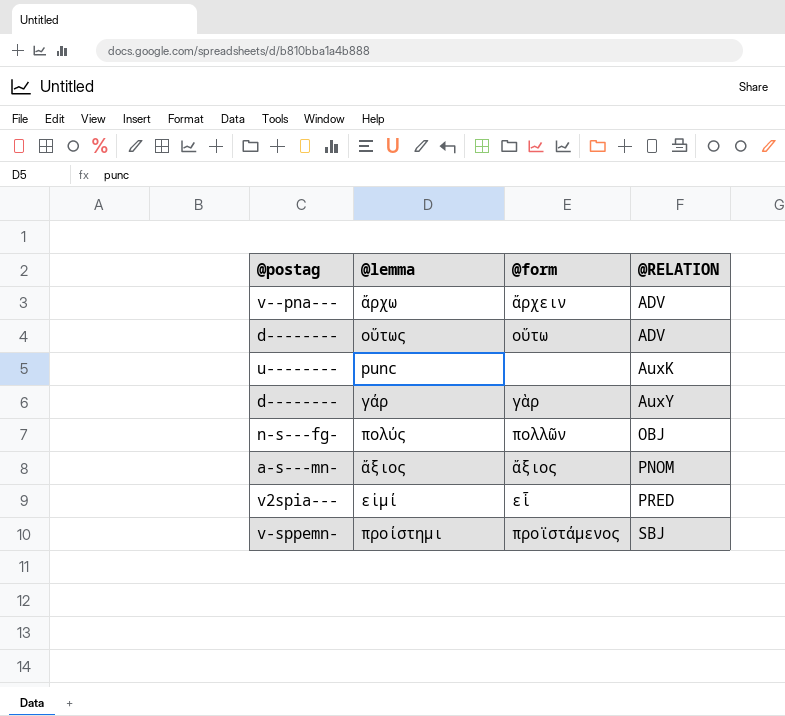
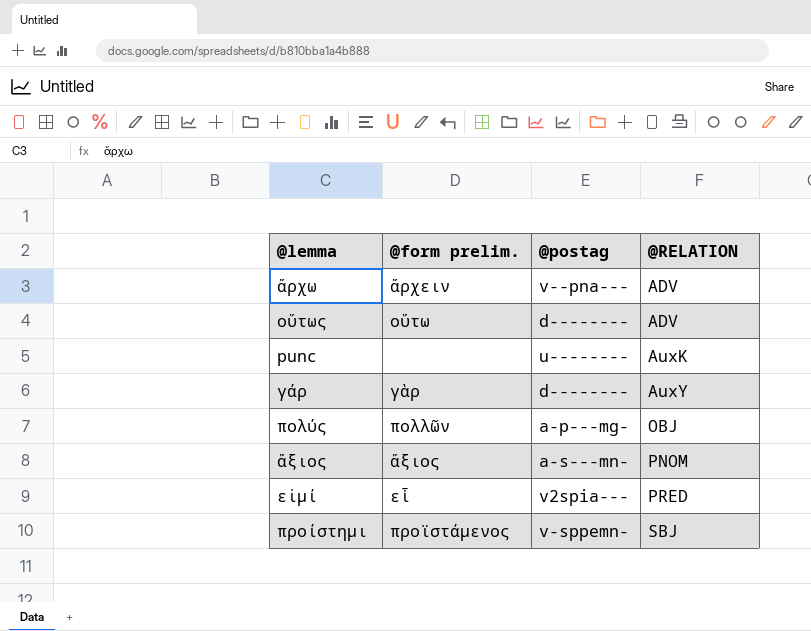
column name: @form -> @form prelim.
column @postag | position: 1 -> 3
πολύς | @postag: n-s---fg- -> a-p---mg-

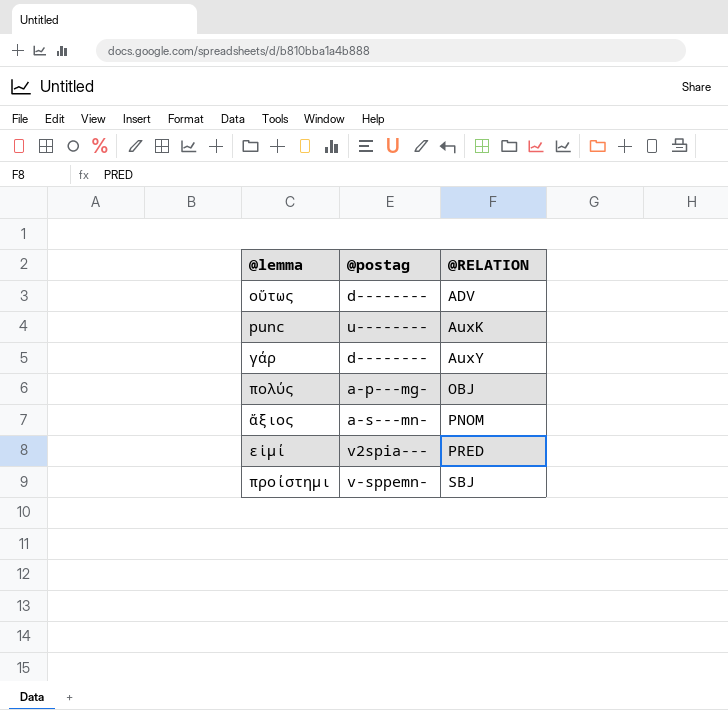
column @form prelim. | position: 2 -> none
row ἄρχω: ἄρχειν | v--pna--- | ADV -> none

